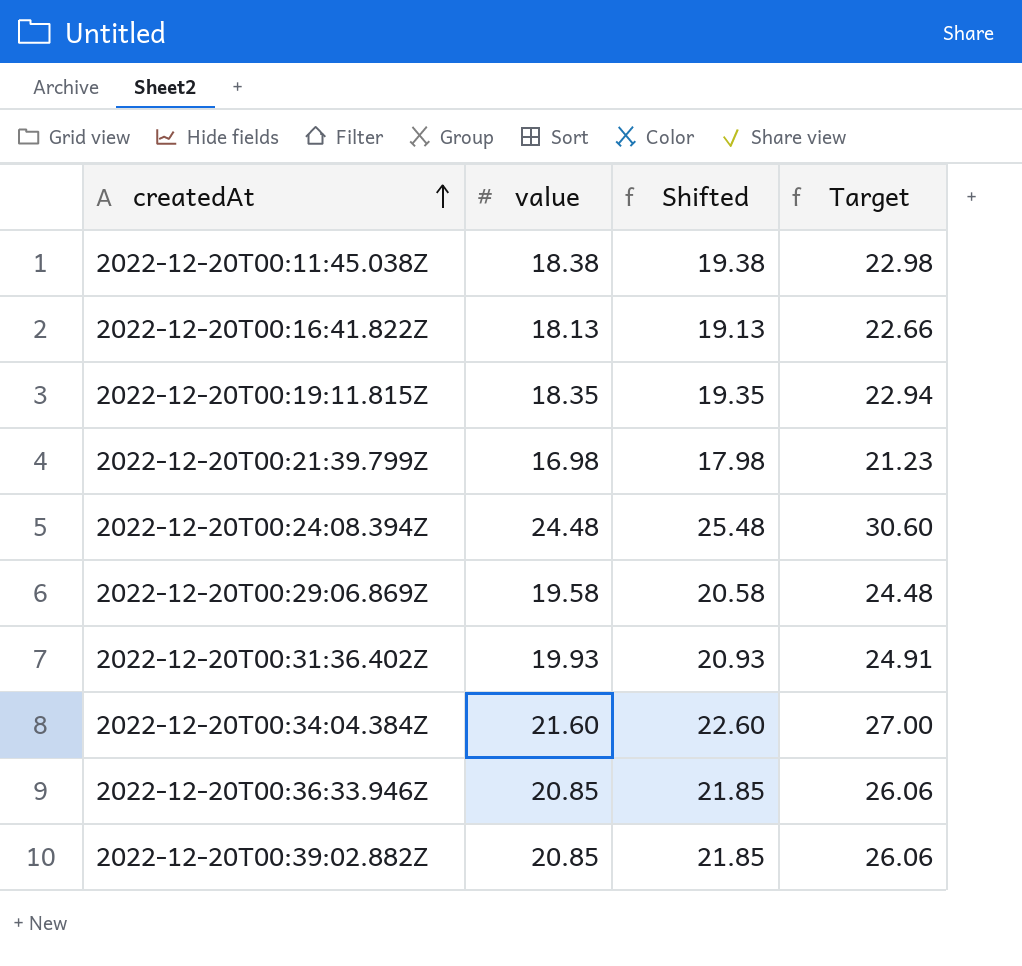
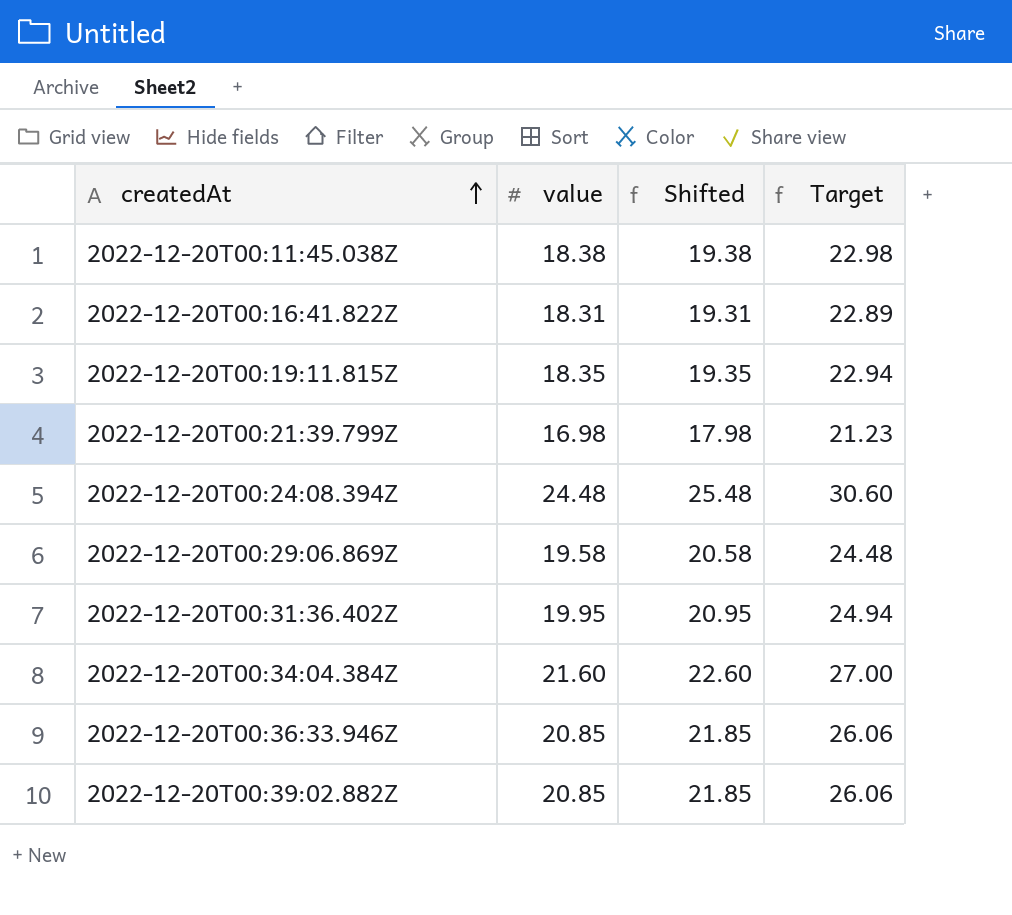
2022-12-20T00:16:41.822Z | value: 18.13 -> 18.31
2022-12-20T00:16:41.822Z | Shifted: 19.13 -> 19.31
2022-12-20T00:16:41.822Z | Target: 22.66 -> 22.89
2022-12-20T00:31:36.402Z | value: 19.93 -> 19.95
2022-12-20T00:31:36.402Z | Shifted: 20.93 -> 20.95
2022-12-20T00:31:36.402Z | Target: 24.91 -> 24.94

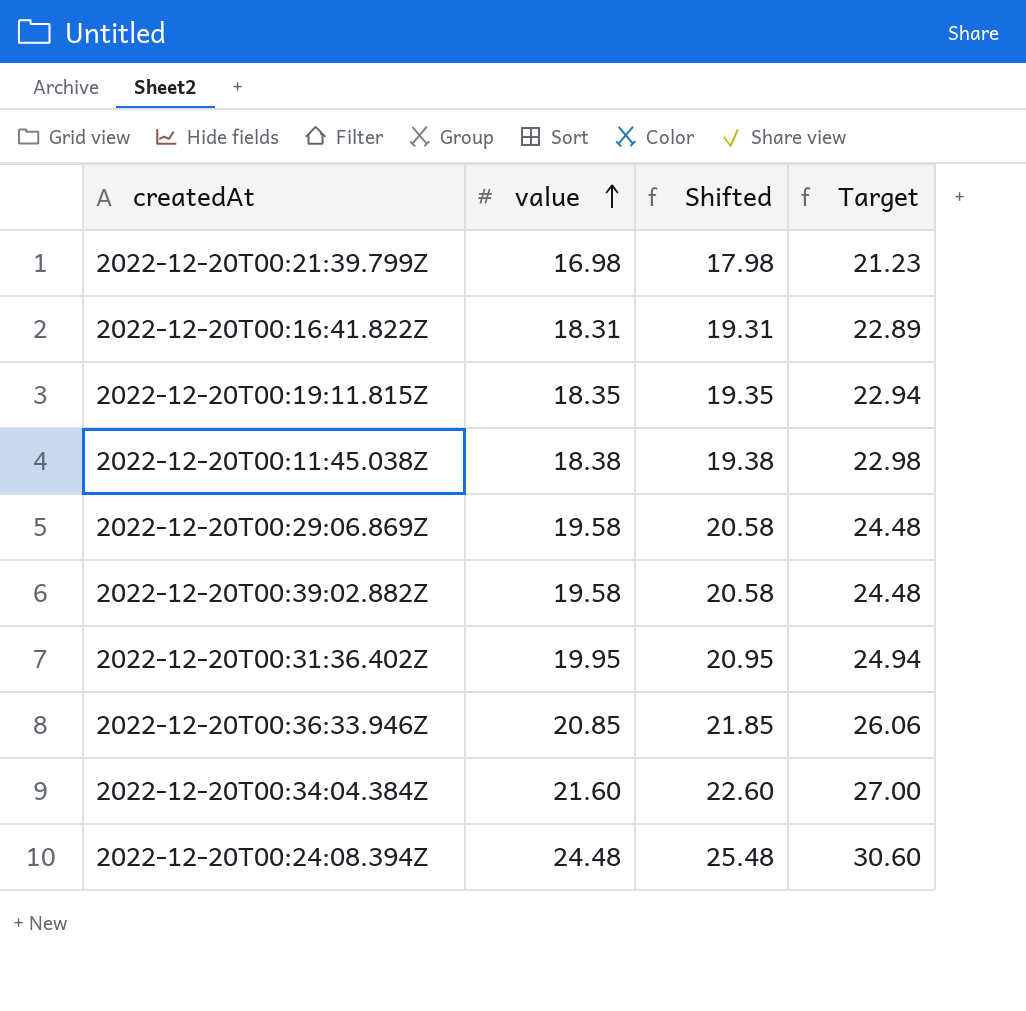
row order: createdAt ascending -> value ascending
2022-12-20T00:39:02.882Z | value: 20.85 -> 19.58
2022-12-20T00:39:02.882Z | Shifted: 21.85 -> 20.58
2022-12-20T00:39:02.882Z | Target: 26.06 -> 24.48

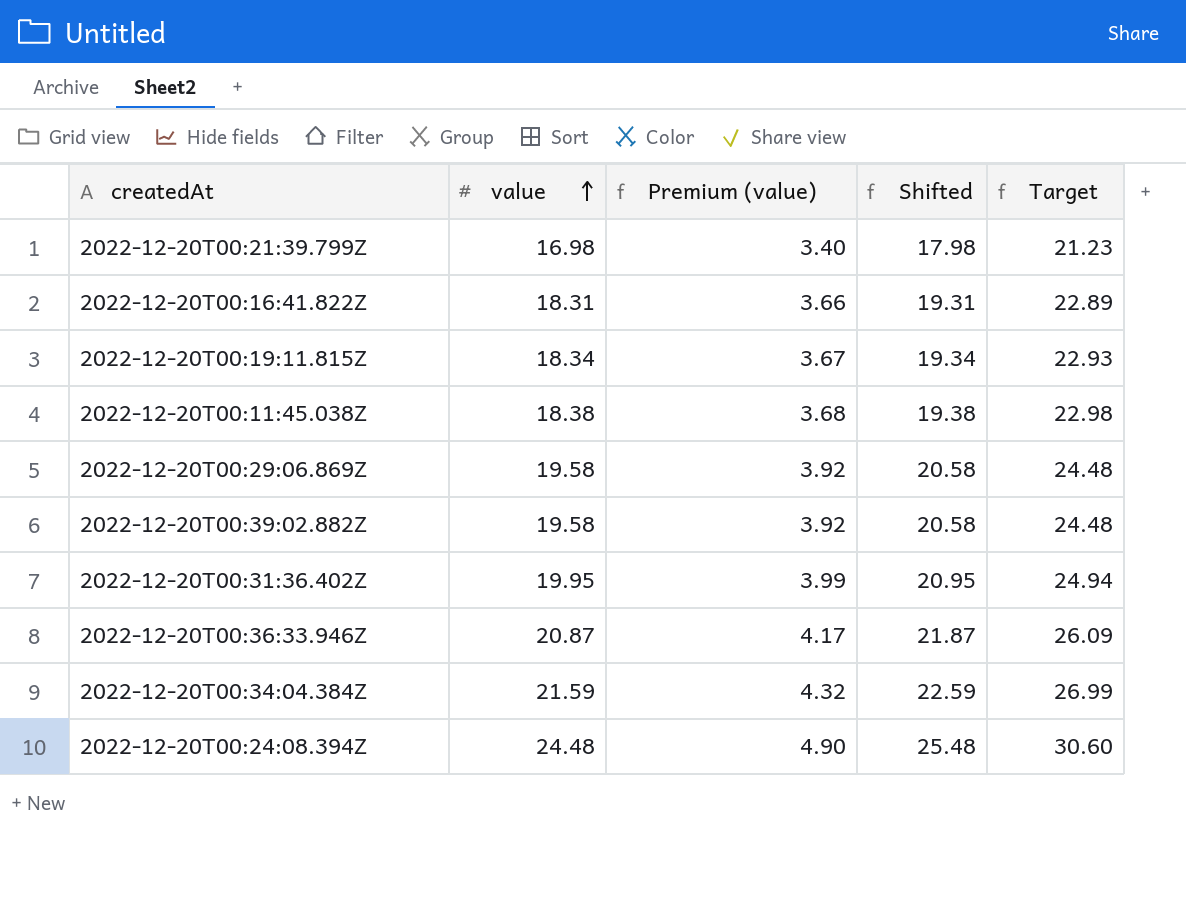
column Premium (value) | formula: none -> [value] * 0.2
2022-12-20T00:19:11.815Z | value: 18.35 -> 18.34
2022-12-20T00:19:11.815Z | Shifted: 19.35 -> 19.34
2022-12-20T00:19:11.815Z | Target: 22.94 -> 22.93
2022-12-20T00:36:33.946Z | value: 20.85 -> 20.87
2022-12-20T00:36:33.946Z | Shifted: 21.85 -> 21.87
2022-12-20T00:36:33.946Z | Target: 26.06 -> 26.09
2022-12-20T00:34:04.384Z | value: 21.60 -> 21.59
2022-12-20T00:34:04.384Z | Shifted: 22.60 -> 22.59
2022-12-20T00:34:04.384Z | Target: 27.00 -> 26.99

